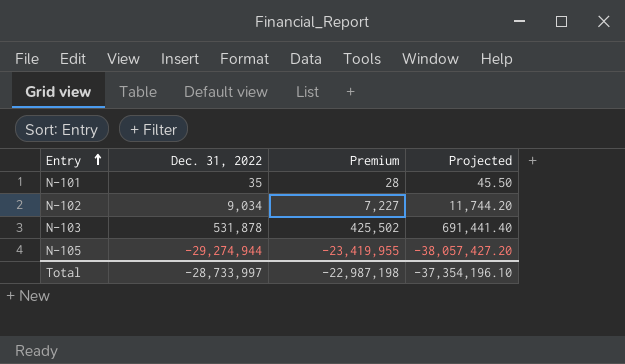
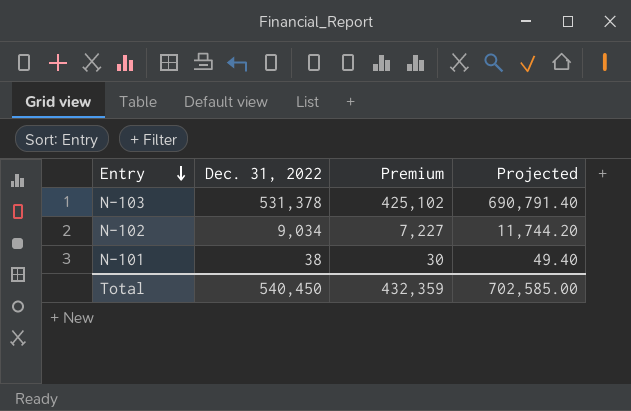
row order: Entry ascending -> Entry descending
row N-105: -29,274,944 | -23,419,955 | -38,057,427.20 -> none
N-103 | Dec. 31, 2022: 531,878 -> 531,378
N-103 | Premium: 425,502 -> 425,102
N-103 | Projected: 691,441.40 -> 690,791.40
N-101 | Dec. 31, 2022: 35 -> 38
N-101 | Premium: 28 -> 30
N-101 | Projected: 45.50 -> 49.40
Total | Dec. 31, 2022: -28,733,997 -> 540,450
Total | Premium: -22,987,198 -> 432,359
Total | Projected: -37,354,196.10 -> 702,585.00

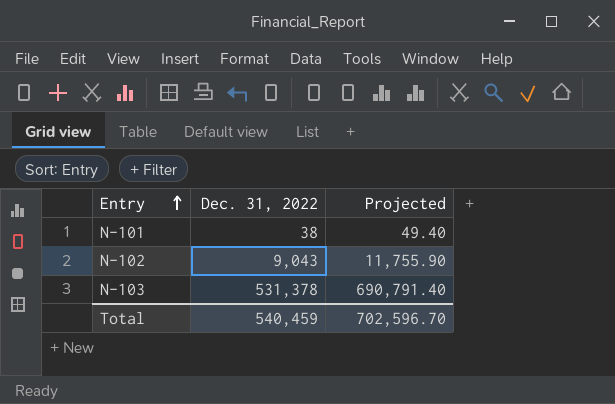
row order: Entry descending -> Entry ascending
column Premium | formula: [Dec. 31, 2022] * 0.8 -> none
N-102 | Dec. 31, 2022: 9,034 -> 9,043
N-102 | Projected: 11,744.20 -> 11,755.90
Total | Dec. 31, 2022: 540,450 -> 540,459
Total | Projected: 702,585.00 -> 702,596.70

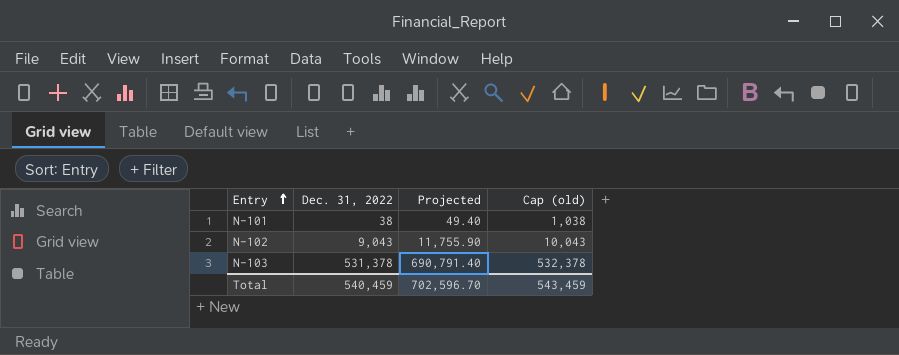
column Cap (old) | formula: none -> [Dec. 31, 2022] + 1000

